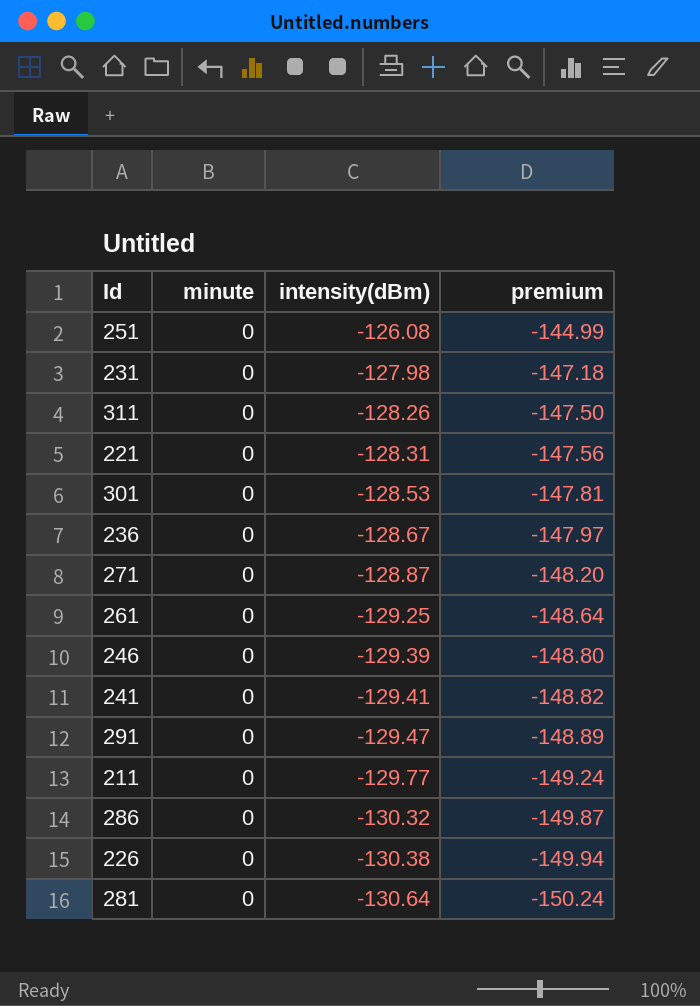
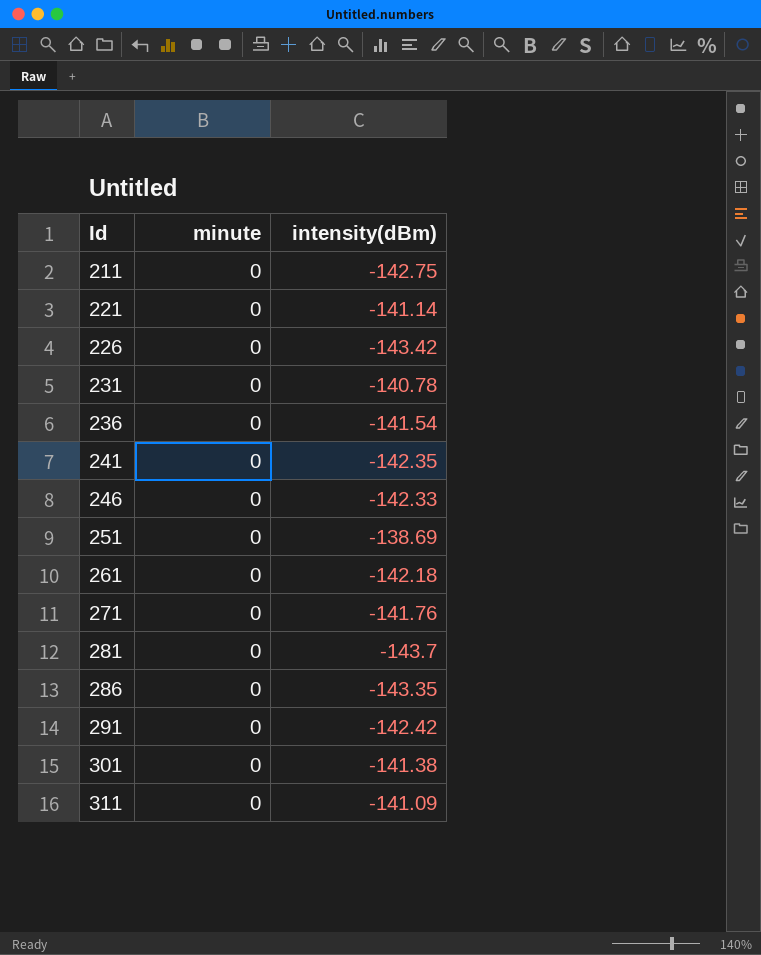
row order: intensity(dBm) descending -> Id ascending
column premium | formula: [intensity(dBm)] * 1.15 -> none
211 | intensity(dBm): -129.77 -> -142.75
221 | intensity(dBm): -128.31 -> -141.14
226 | intensity(dBm): -130.38 -> -143.42
231 | intensity(dBm): -127.98 -> -140.78
236 | intensity(dBm): -128.67 -> -141.54
241 | intensity(dBm): -129.41 -> -142.35
246 | intensity(dBm): -129.39 -> -142.33
251 | intensity(dBm): -126.08 -> -138.69
261 | intensity(dBm): -129.25 -> -142.18
271 | intensity(dBm): -128.87 -> -141.76
281 | intensity(dBm): -130.64 -> -143.7
286 | intensity(dBm): -130.32 -> -143.35
291 | intensity(dBm): -129.47 -> -142.42
301 | intensity(dBm): -128.53 -> -141.38
311 | intensity(dBm): -128.26 -> -141.09

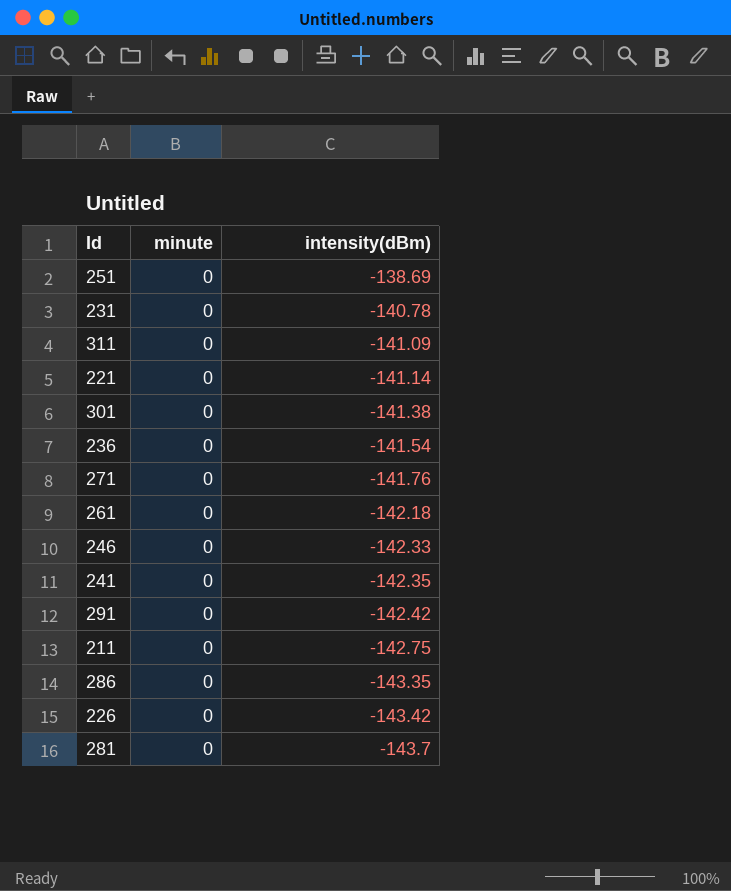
row order: Id ascending -> intensity(dBm) descending

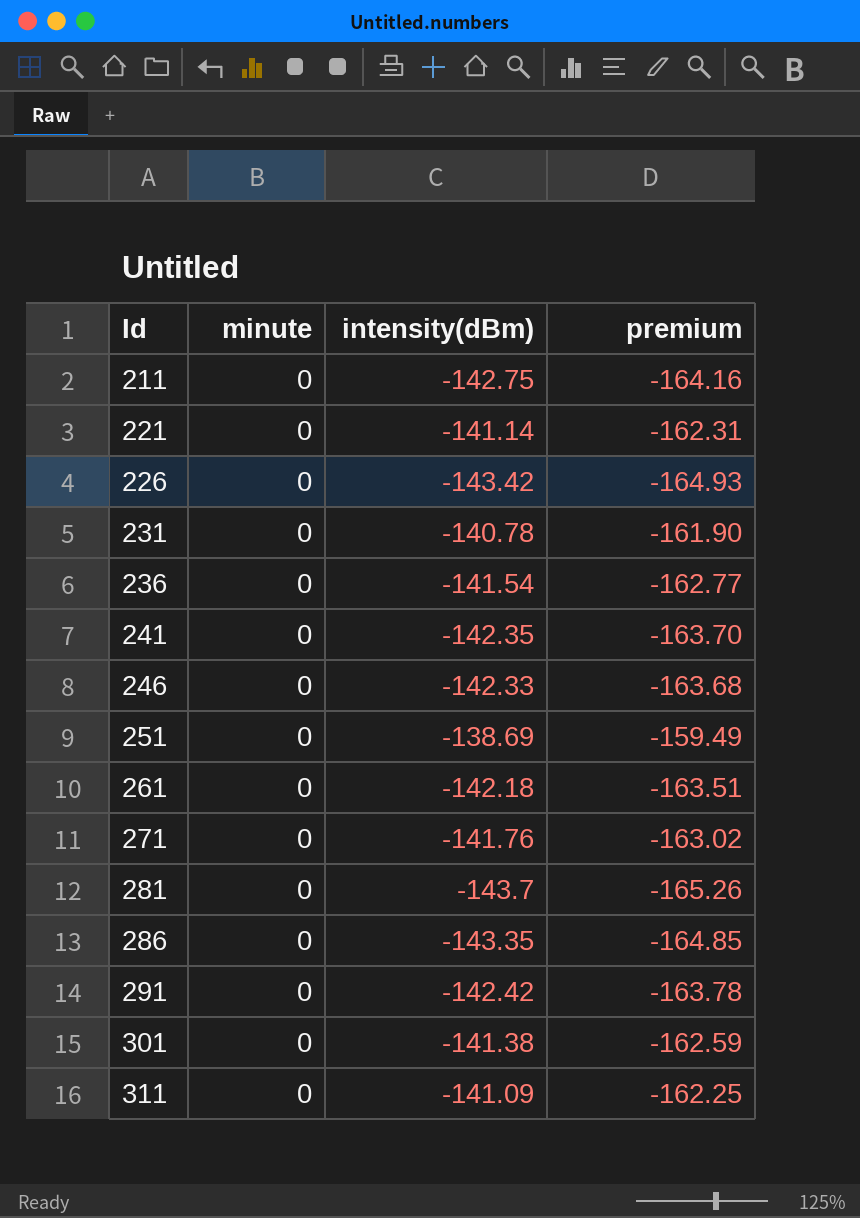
row order: intensity(dBm) descending -> Id ascending
column premium | formula: none -> [intensity(dBm)] * 1.15

